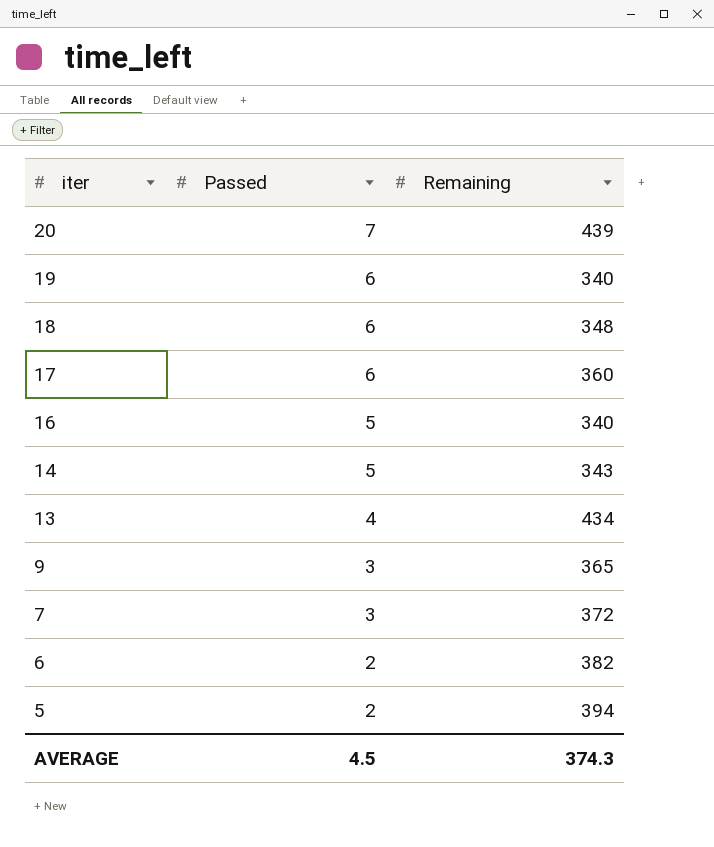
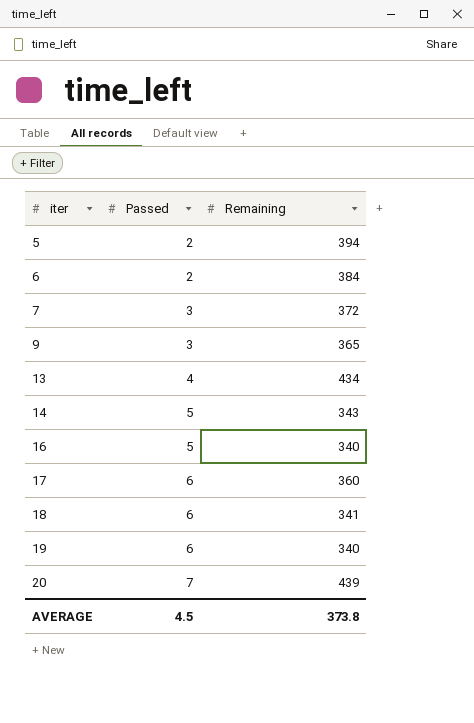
row order: iter descending -> iter ascending
6 | Remaining: 382 -> 384
18 | Remaining: 348 -> 341
AVERAGE | Remaining: 374.3 -> 373.8

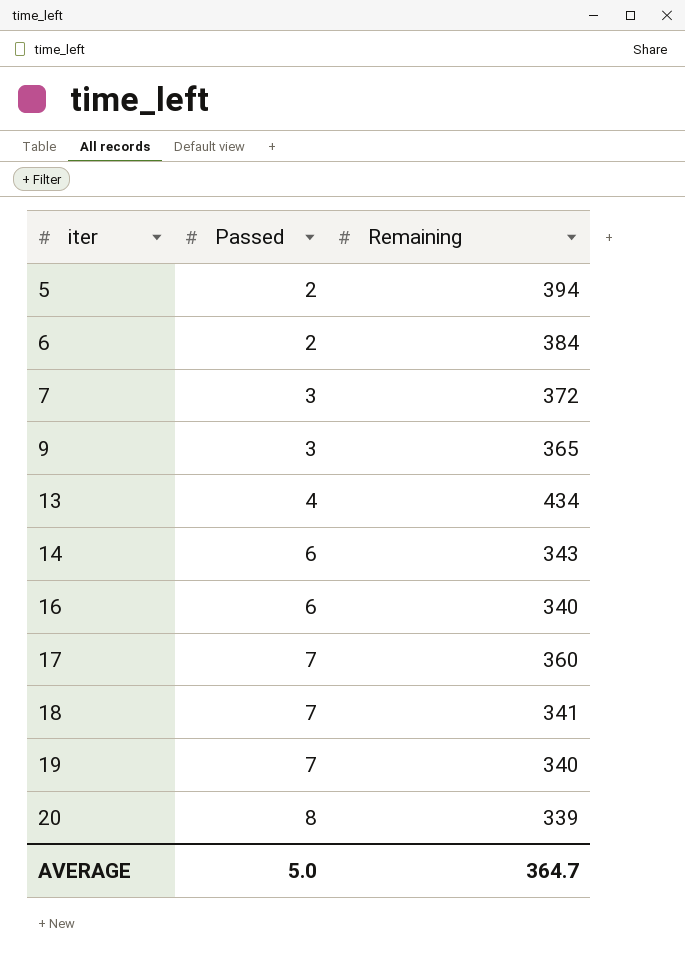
14 | Passed: 5 -> 6
16 | Passed: 5 -> 6
17 | Passed: 6 -> 7
18 | Passed: 6 -> 7
19 | Passed: 6 -> 7
20 | Passed: 7 -> 8
20 | Remaining: 439 -> 339
AVERAGE | Passed: 4.5 -> 5.0
AVERAGE | Remaining: 373.8 -> 364.7

